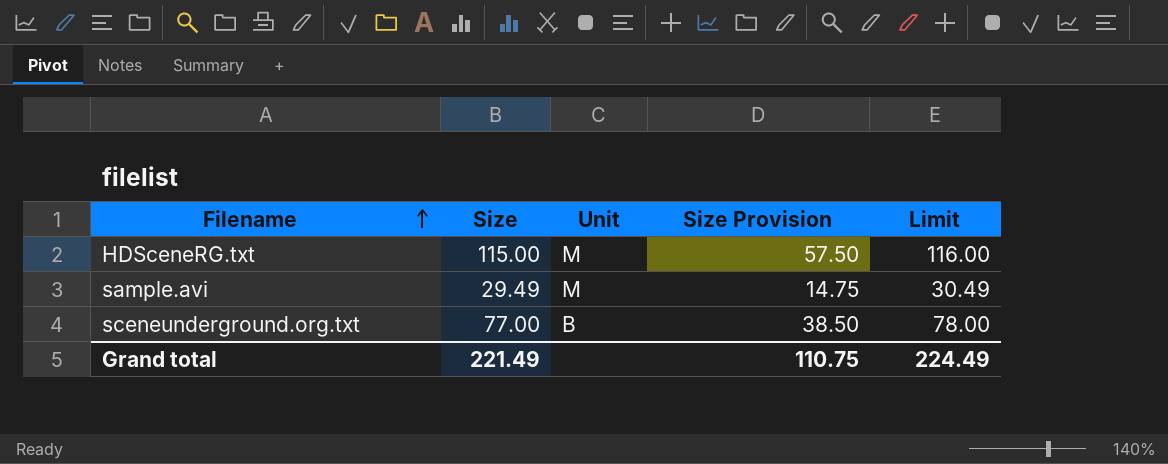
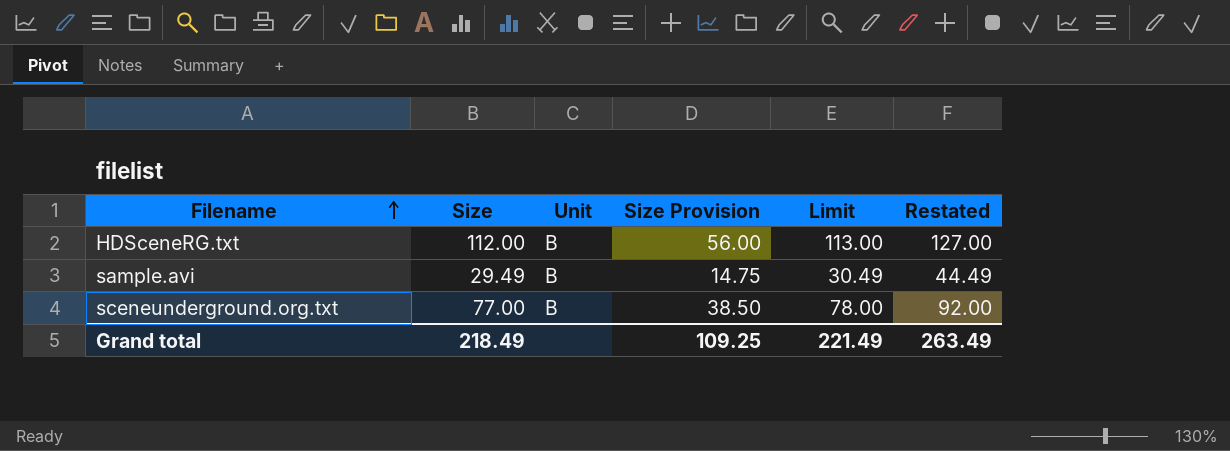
column Restated | formula: none -> [Size] + 15
HDSceneRG.txt | Size: 115.00 -> 112.00
HDSceneRG.txt | Unit: M -> B
HDSceneRG.txt | Size Provision: 57.50 -> 56.00
HDSceneRG.txt | Limit: 116.00 -> 113.00
sample.avi | Unit: M -> B
Grand total | Size: 221.49 -> 218.49
Grand total | Size Provision: 110.75 -> 109.25
Grand total | Limit: 224.49 -> 221.49

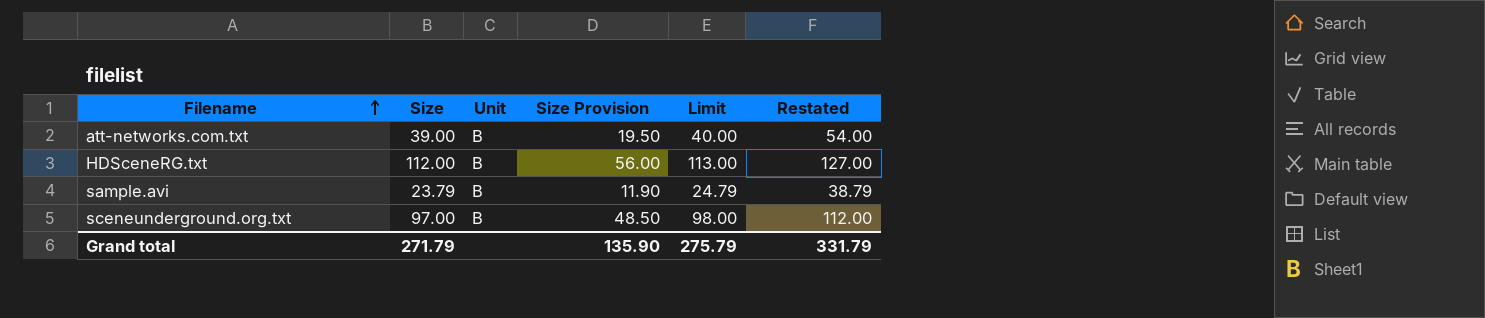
row att-networks.com.txt: none -> 39.00 | B | 19.50 | 40.00 | 54.00
sample.avi | Size: 29.49 -> 23.79
sample.avi | Size Provision: 14.75 -> 11.90
sample.avi | Limit: 30.49 -> 24.79
sample.avi | Restated: 44.49 -> 38.79
sceneunderground.org.txt | Size: 77.00 -> 97.00
sceneunderground.org.txt | Size Provision: 38.50 -> 48.50
sceneunderground.org.txt | Limit: 78.00 -> 98.00
sceneunderground.org.txt | Restated: 92.00 -> 112.00
Grand total | Size: 218.49 -> 271.79
Grand total | Size Provision: 109.25 -> 135.90
Grand total | Limit: 221.49 -> 275.79
Grand total | Restated: 263.49 -> 331.79

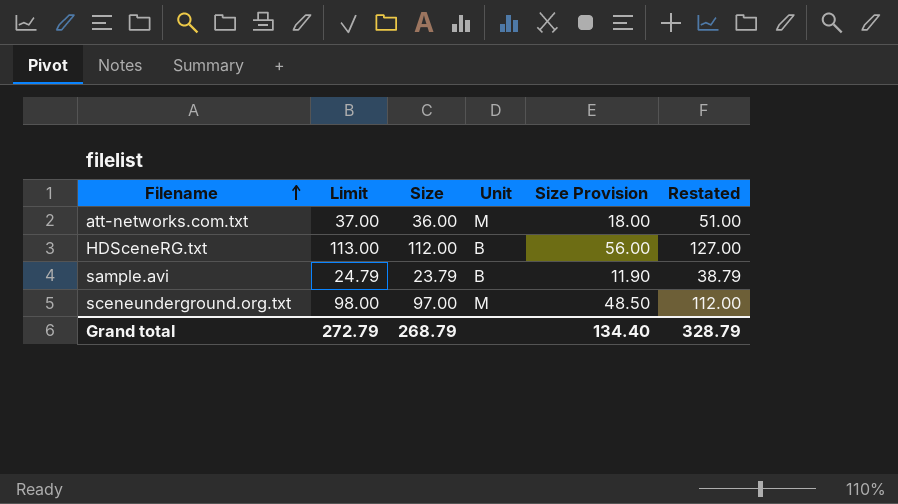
column Limit | position: 5 -> 2
att-networks.com.txt | Limit: 40.00 -> 37.00
att-networks.com.txt | Size: 39.00 -> 36.00
att-networks.com.txt | Unit: B -> M
att-networks.com.txt | Size Provision: 19.50 -> 18.00
att-networks.com.txt | Restated: 54.00 -> 51.00
sceneunderground.org.txt | Unit: B -> M
Grand total | Limit: 275.79 -> 272.79
Grand total | Size: 271.79 -> 268.79
Grand total | Size Provision: 135.90 -> 134.40
Grand total | Restated: 331.79 -> 328.79

